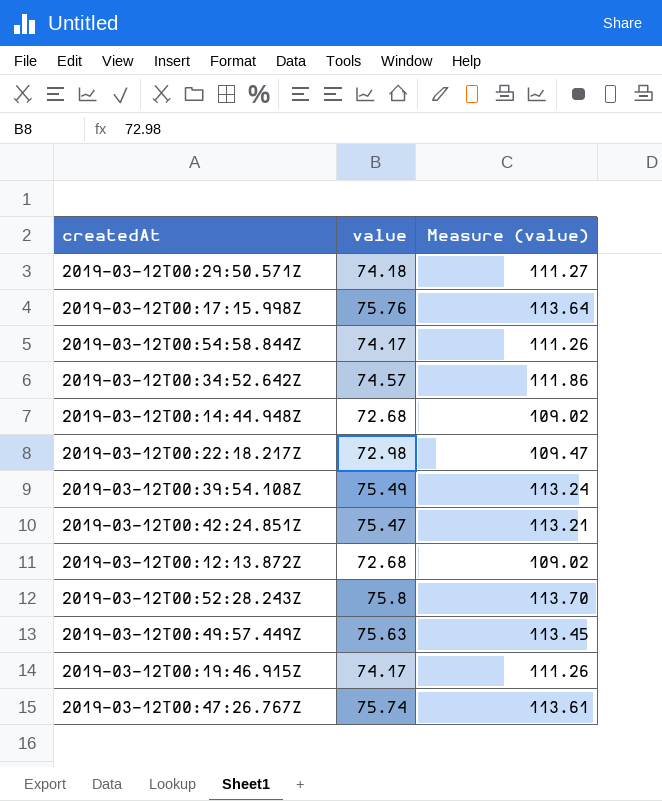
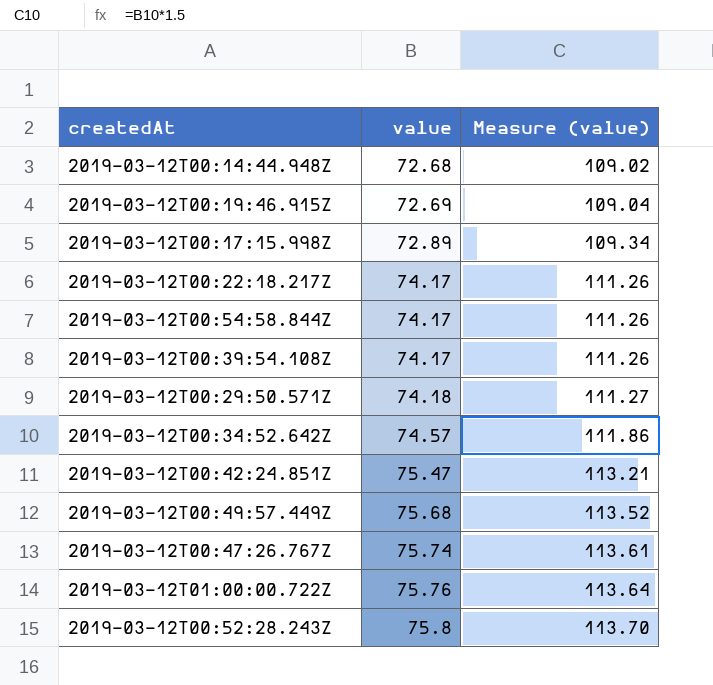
row order: none -> value ascending
row 2019-03-12T00:12:13.872Z: 72.68 | 109.02 -> none
2019-03-12T00:19:46.915Z | value: 74.17 -> 72.69
2019-03-12T00:19:46.915Z | Measure (value): 111.26 -> 109.04
2019-03-12T00:17:15.998Z | value: 75.76 -> 72.89
2019-03-12T00:17:15.998Z | Measure (value): 113.64 -> 109.34
2019-03-12T00:22:18.217Z | value: 72.98 -> 74.17
2019-03-12T00:22:18.217Z | Measure (value): 109.47 -> 111.26
2019-03-12T00:39:54.108Z | value: 75.49 -> 74.17
2019-03-12T00:39:54.108Z | Measure (value): 113.24 -> 111.26
2019-03-12T00:49:57.449Z | value: 75.63 -> 75.68
2019-03-12T00:49:57.449Z | Measure (value): 113.45 -> 113.52
row 2019-03-12T01:00:00.722Z: none -> 75.76 | 113.64

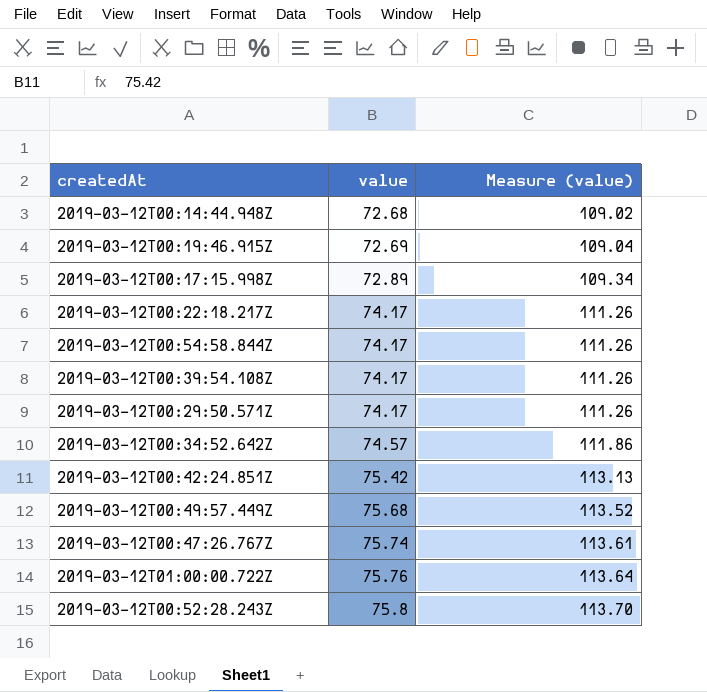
2019-03-12T00:29:50.571Z | value: 74.18 -> 74.17
2019-03-12T00:29:50.571Z | Measure (value): 111.27 -> 111.26
2019-03-12T00:42:24.851Z | value: 75.47 -> 75.42
2019-03-12T00:42:24.851Z | Measure (value): 113.21 -> 113.13

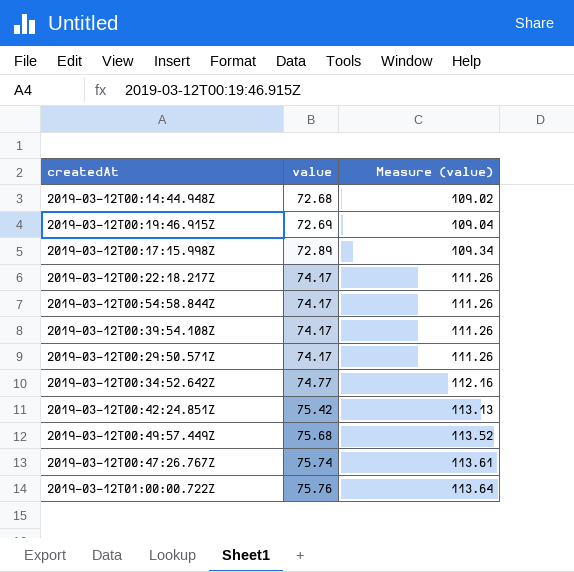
row 2019-03-12T00:52:28.243Z: 75.8 | 113.70 -> none
2019-03-12T00:34:52.642Z | value: 74.57 -> 74.77
2019-03-12T00:34:52.642Z | Measure (value): 111.86 -> 112.16

